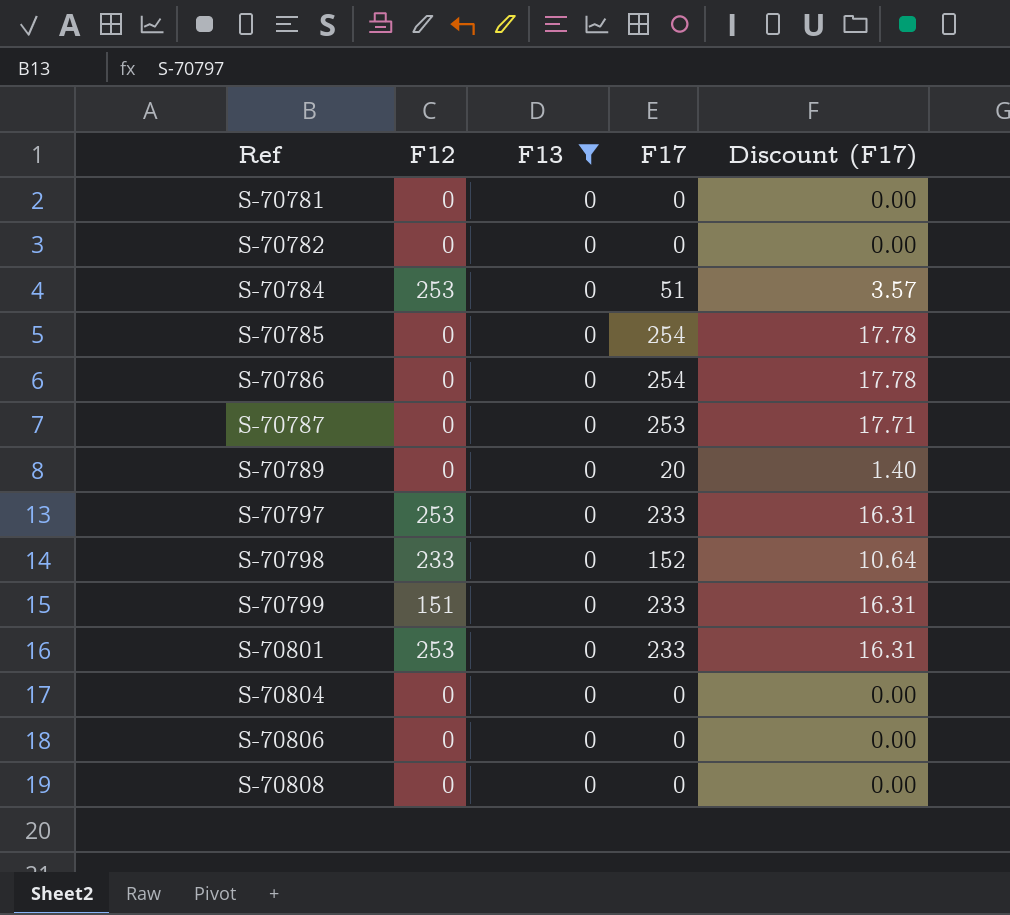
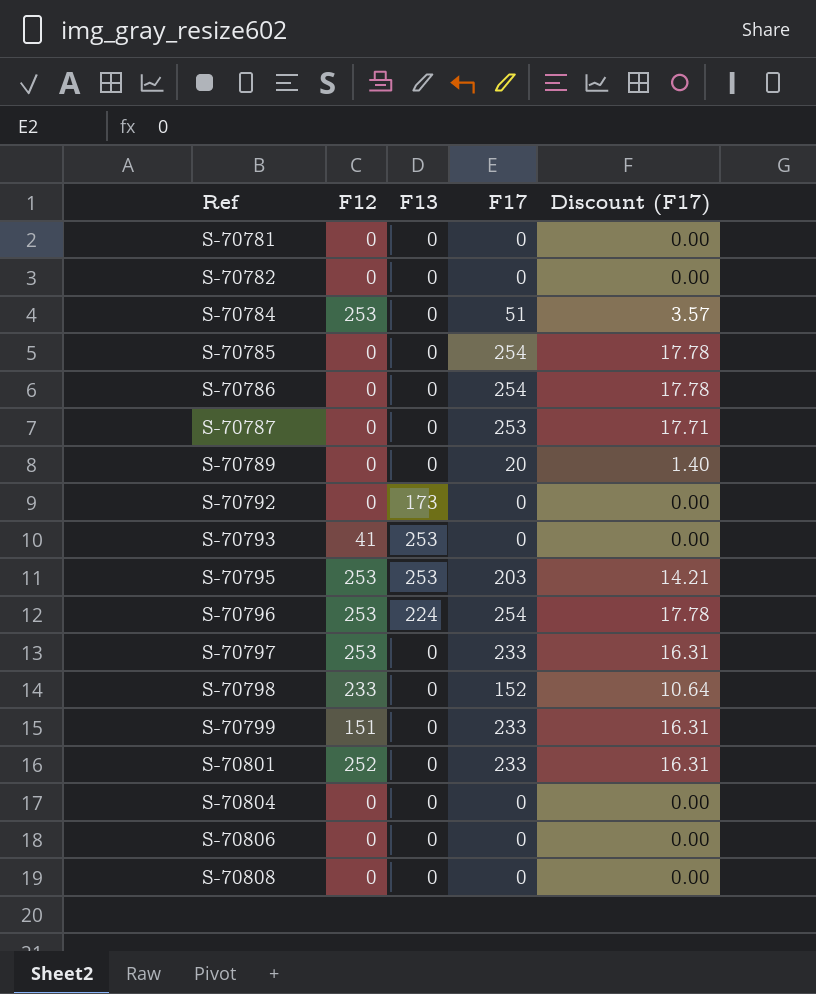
filter: F13 = 0 -> none
S-70801 | F12: 253 -> 252

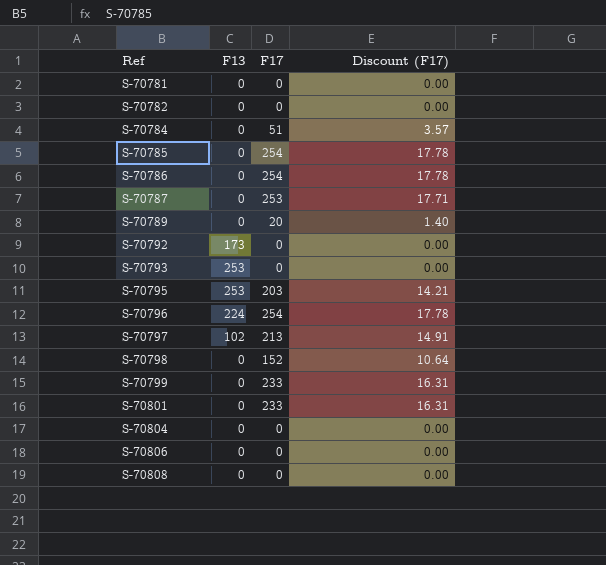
column F12 | position: 2 -> none
S-70797 | F13: 0 -> 102
S-70797 | F17: 233 -> 213
S-70797 | Discount (F17): 16.31 -> 14.91

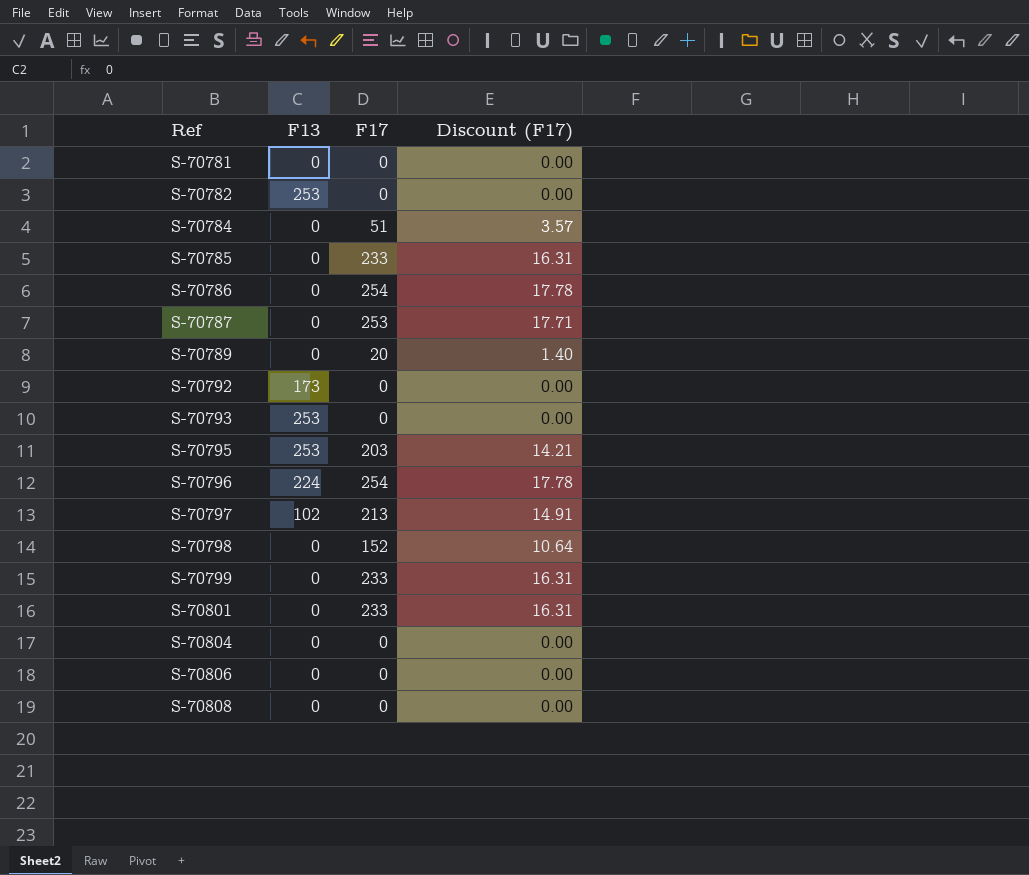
S-70782 | F13: 0 -> 253
S-70785 | F17: 254 -> 233
S-70785 | Discount (F17): 17.78 -> 16.31

